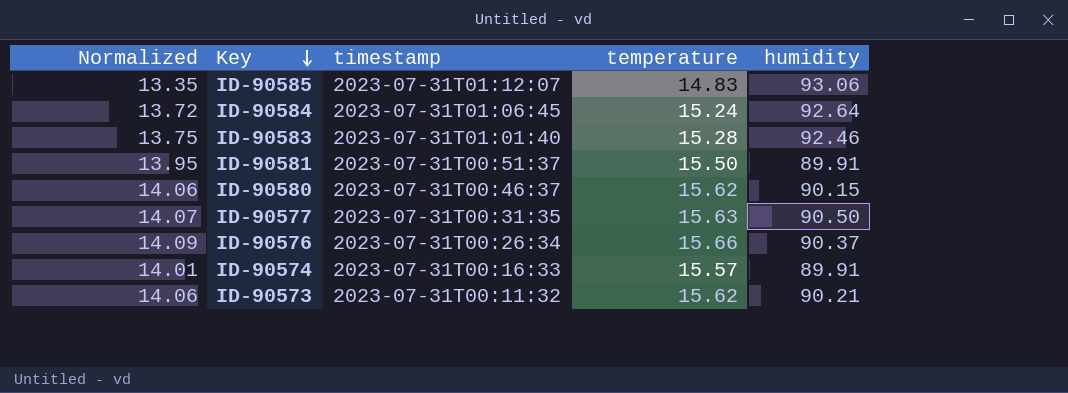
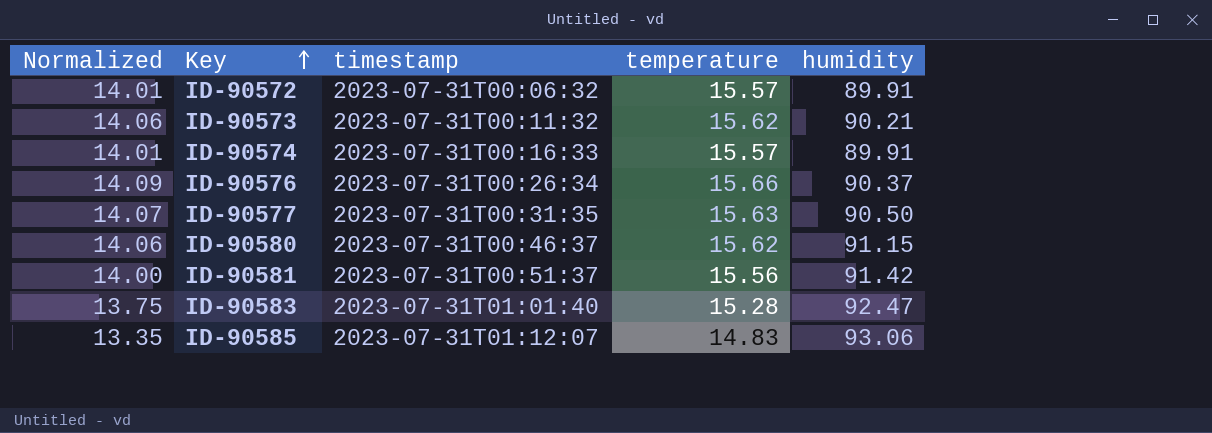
row order: Key descending -> Key ascending
row ID-90584: 13.72 | 2023-07-31T01:06:45 | 15.24 | 92.64 -> none
row ID-90572: none -> 14.01 | 2023-07-31T00:06:32 | 15.57 | 89.91
ID-90580 | humidity: 90.15 -> 91.15
ID-90581 | Normalized: 13.95 -> 14.00
ID-90581 | temperature: 15.50 -> 15.56
ID-90581 | humidity: 89.91 -> 91.42
ID-90583 | humidity: 92.46 -> 92.47

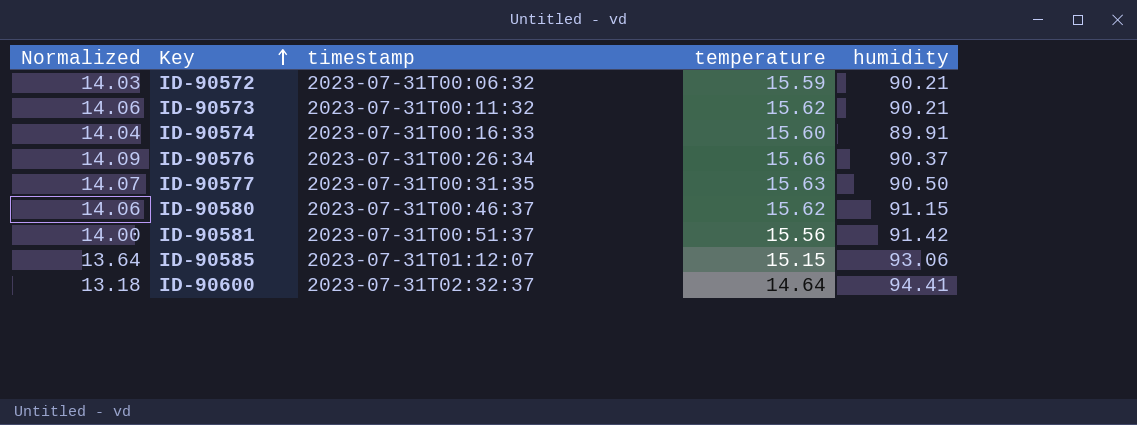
row ID-90583: 13.75 | 2023-07-31T01:01:40 | 15.28 | 92.47 -> none
ID-90572 | Normalized: 14.01 -> 14.03
ID-90572 | temperature: 15.57 -> 15.59
ID-90572 | humidity: 89.91 -> 90.21
ID-90574 | Normalized: 14.01 -> 14.04
ID-90574 | temperature: 15.57 -> 15.60
ID-90585 | Normalized: 13.35 -> 13.64
ID-90585 | temperature: 14.83 -> 15.15
row ID-90600: none -> 13.18 | 2023-07-31T02:32:37 | 14.64 | 94.41

